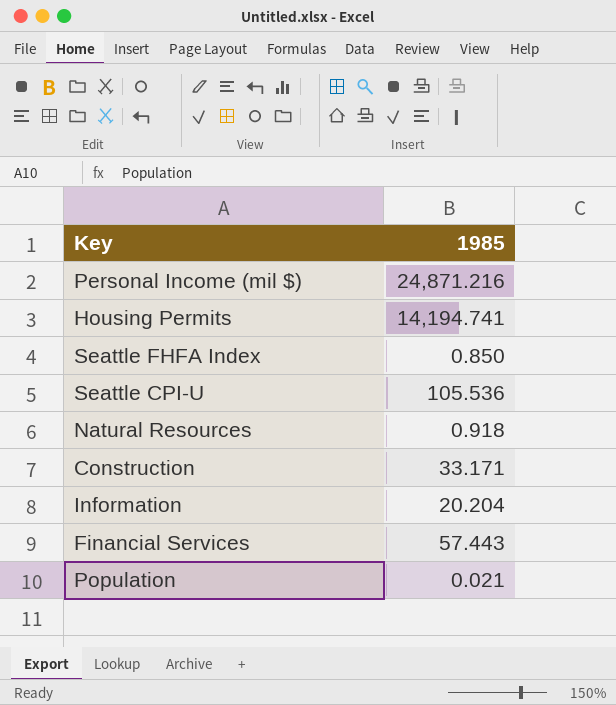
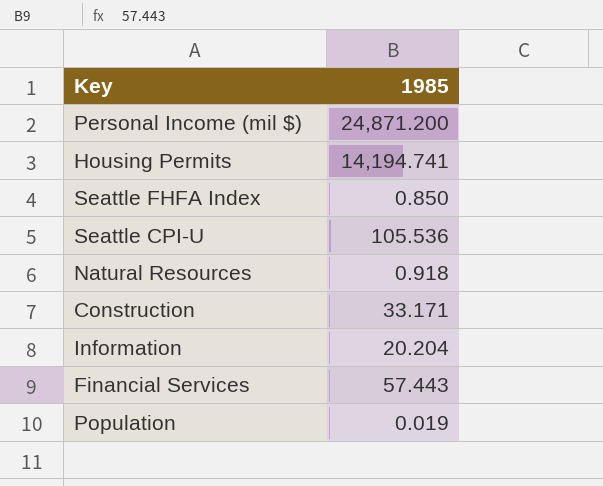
Personal Income (mil $) | 1985: 24,871.216 -> 24,871.200
Population | 1985: 0.021 -> 0.019

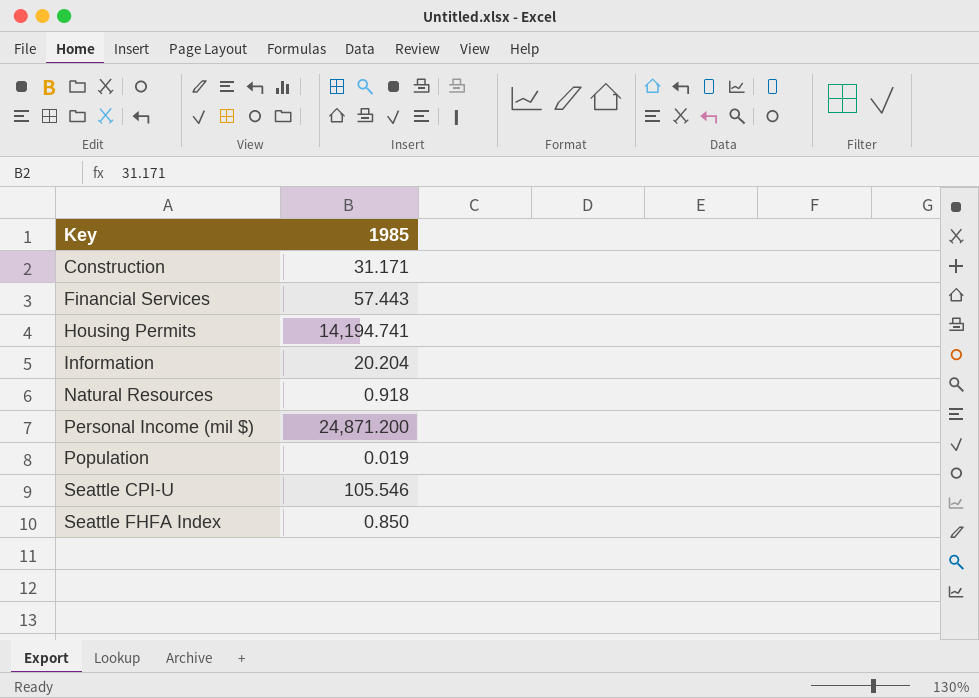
row order: none -> Key ascending
Construction | 1985: 33.171 -> 31.171
Seattle CPI-U | 1985: 105.536 -> 105.546

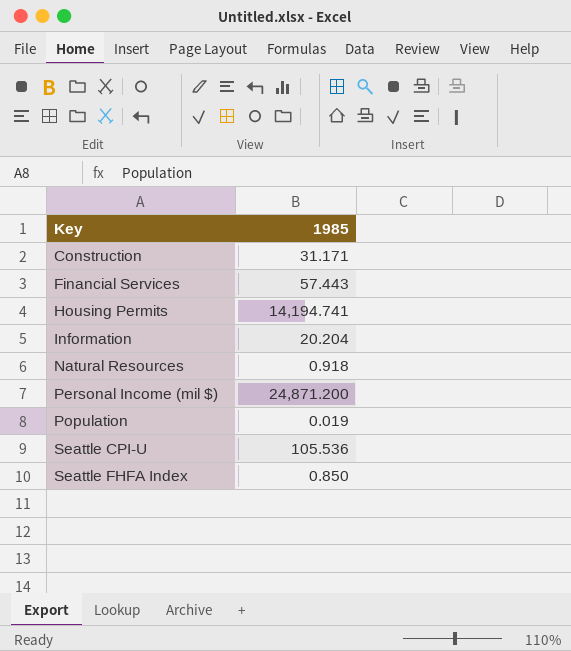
Seattle CPI-U | 1985: 105.546 -> 105.536

